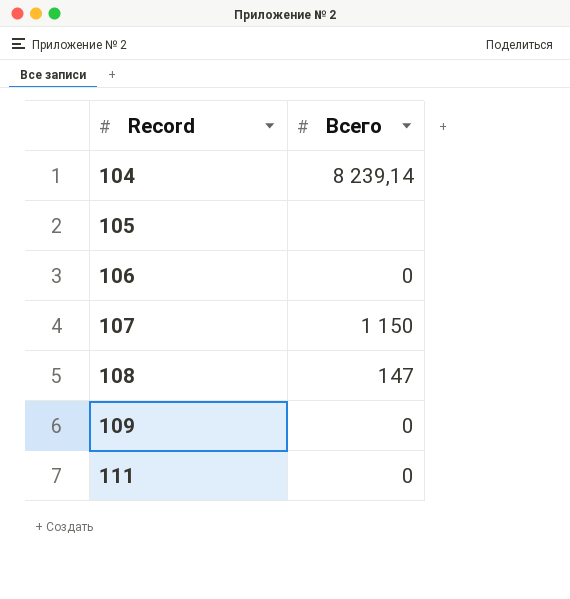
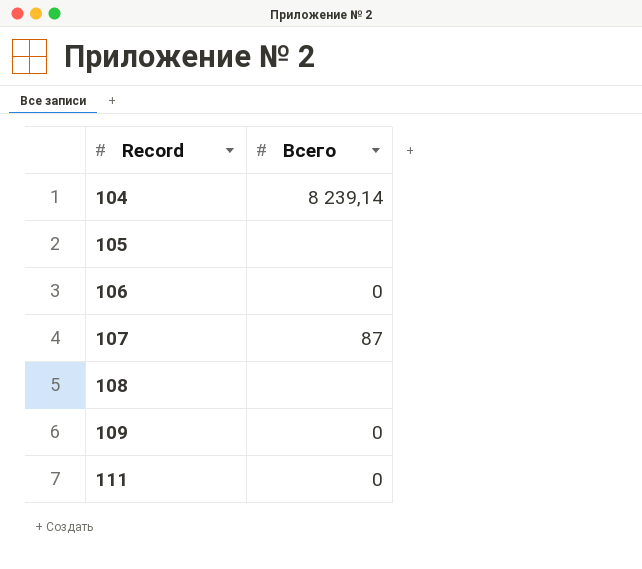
107 | Всего: 1 150 -> 87
108 | Всего: 147 -> none

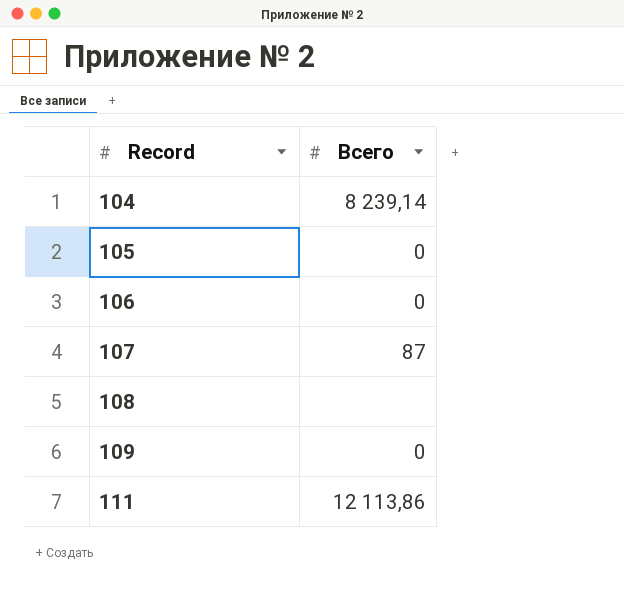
105 | Всего: none -> 0
111 | Всего: 0 -> 12 113,86

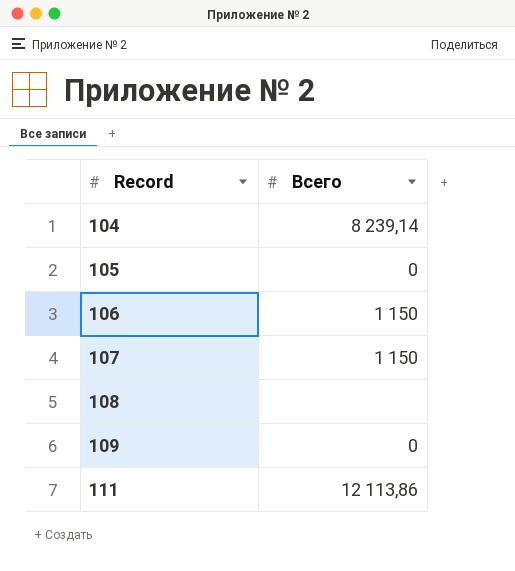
106 | Всего: 0 -> 1 150
107 | Всего: 87 -> 1 150

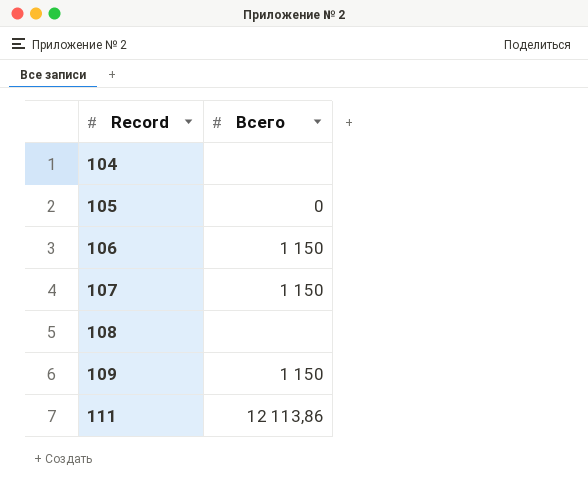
104 | Всего: 8 239,14 -> none
109 | Всего: 0 -> 1 150

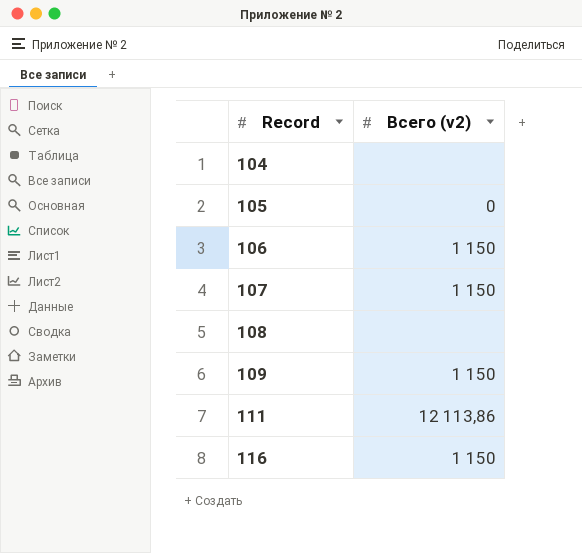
column name: Всего -> Всего (v2)
row 116: none -> 1 150

